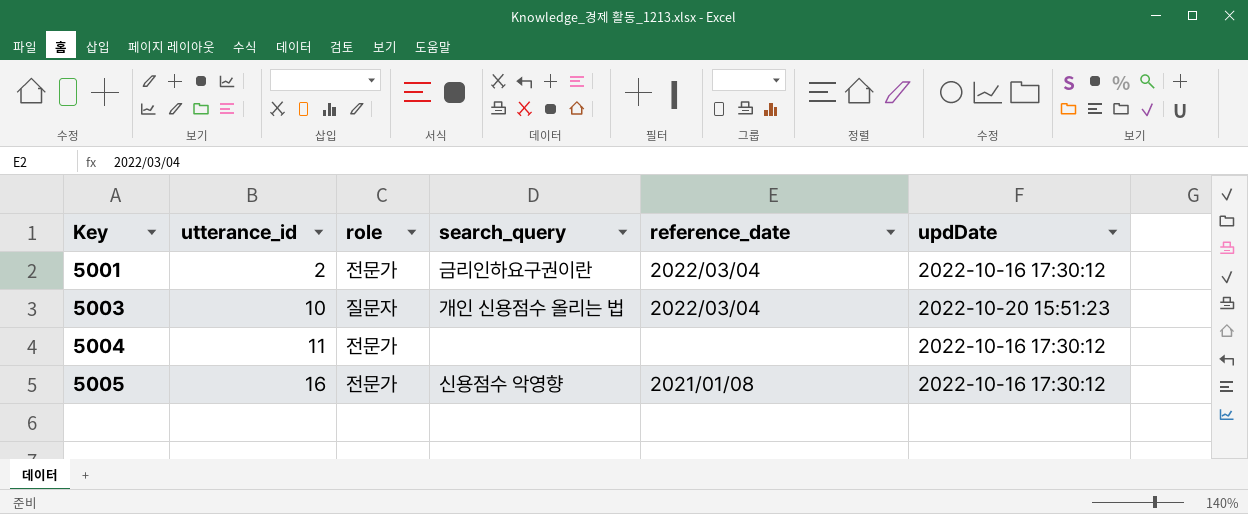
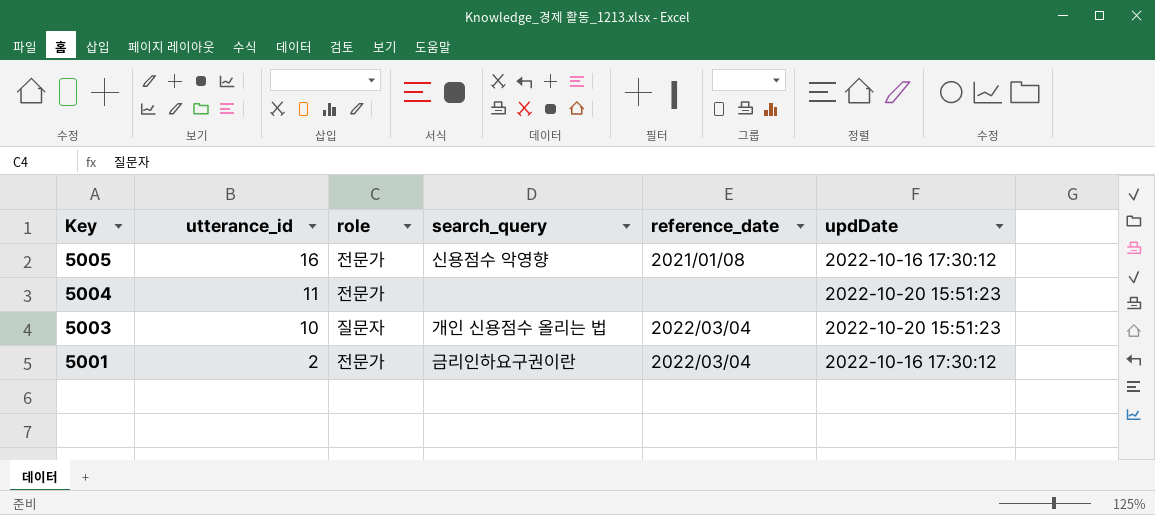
row order: Key ascending -> Key descending
5004 | updDate: 2022-10-16 17:30:12 -> 2022-10-20 15:51:23

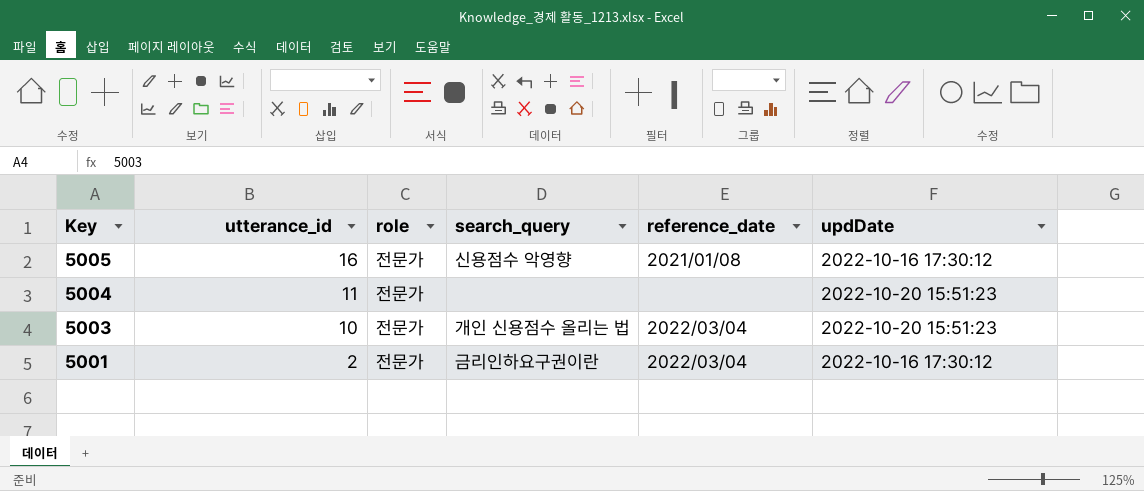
5003 | role: 질문자 -> 전문가

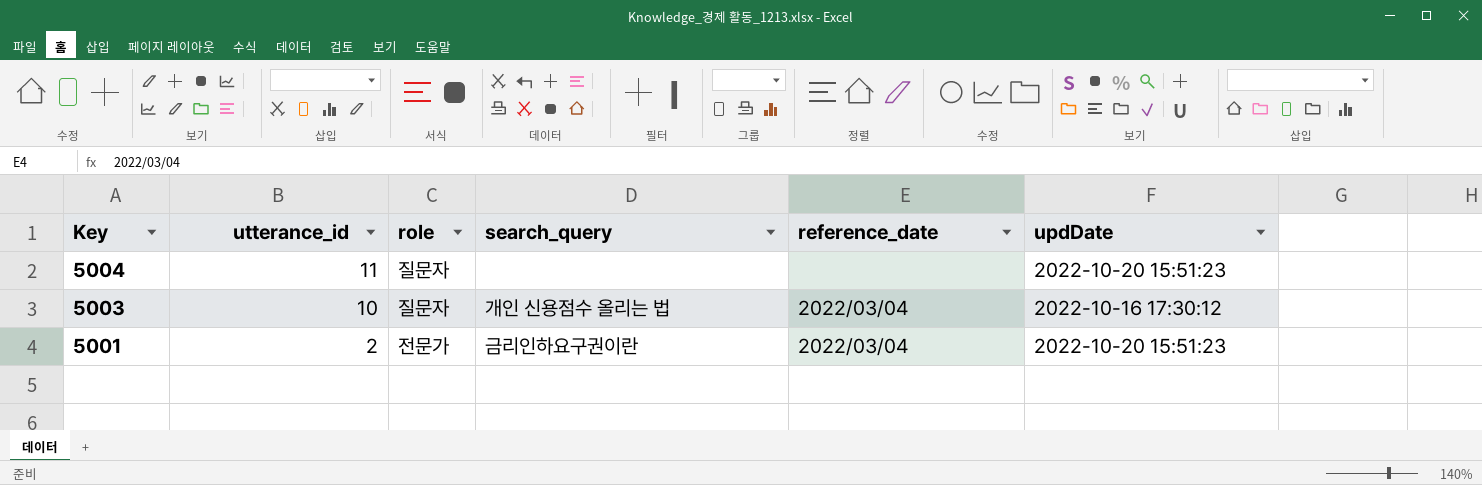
row 5005: 16 | 전문가 | 신용점수 악영향 | 2021/01/08 | 2022-10-16 17:30:12 -> none
5004 | role: 전문가 -> 질문자
5003 | role: 전문가 -> 질문자
5003 | updDate: 2022-10-20 15:51:23 -> 2022-10-16 17:30:12
5001 | updDate: 2022-10-16 17:30:12 -> 2022-10-20 15:51:23

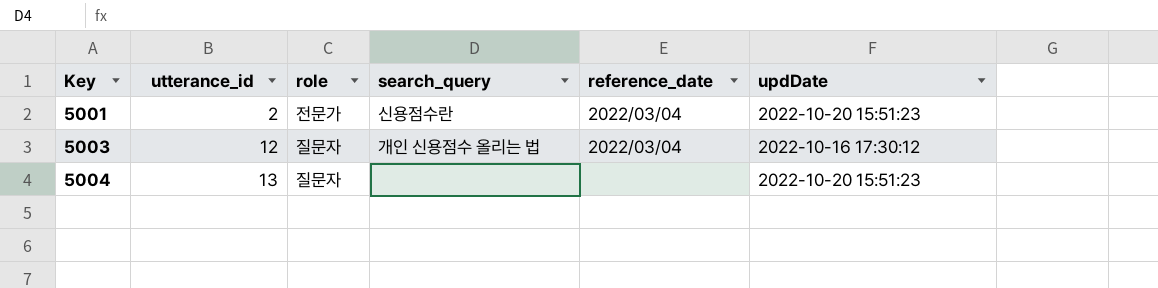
row order: Key descending -> Key ascending
5001 | search_query: 금리인하요구권이란 -> 신용점수란
5003 | utterance_id: 10 -> 12
5004 | utterance_id: 11 -> 13

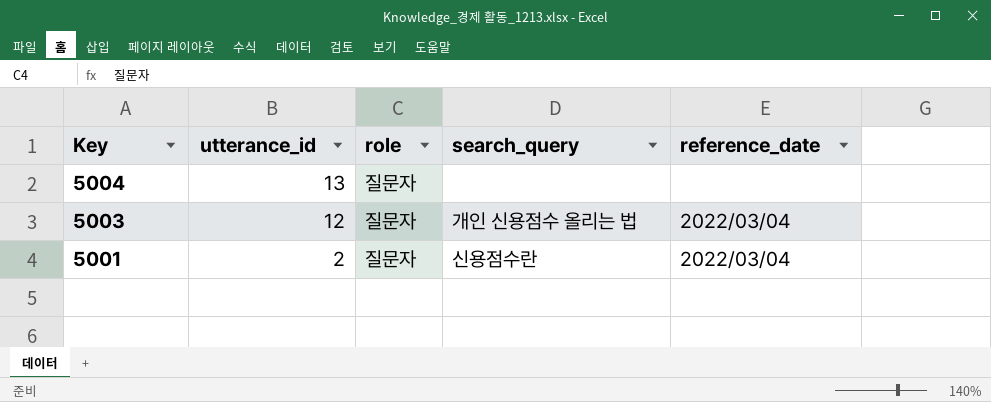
row order: Key ascending -> Key descending
column updDate | position: 6 -> none
5001 | role: 전문가 -> 질문자

